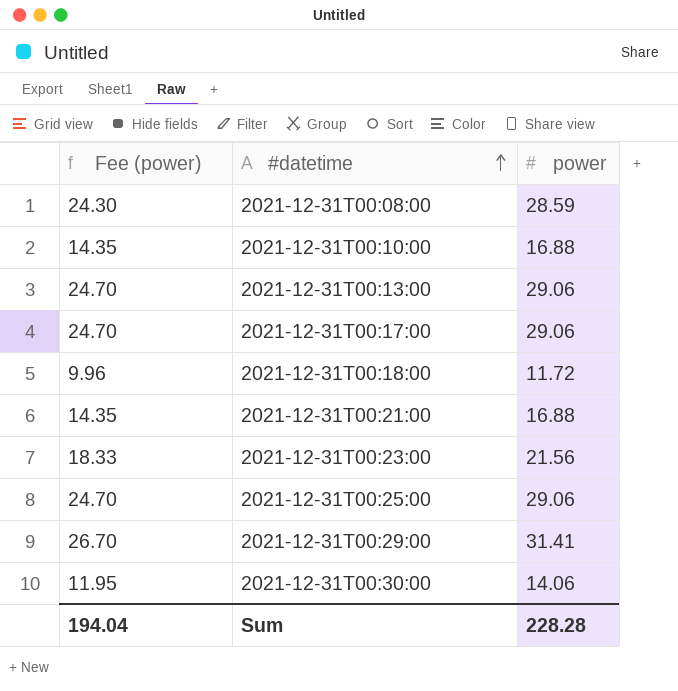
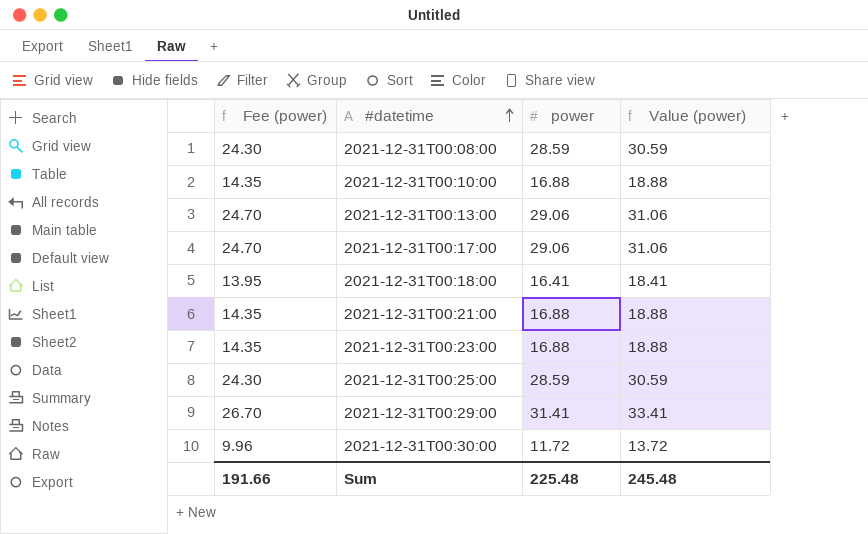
column Value (power) | formula: none -> [power] + 2
2021-12-31T00:18:00 | Fee (power): 9.96 -> 13.95
2021-12-31T00:18:00 | power: 11.72 -> 16.41
2021-12-31T00:23:00 | Fee (power): 18.33 -> 14.35
2021-12-31T00:23:00 | power: 21.56 -> 16.88
2021-12-31T00:25:00 | Fee (power): 24.70 -> 24.30
2021-12-31T00:25:00 | power: 29.06 -> 28.59
2021-12-31T00:30:00 | Fee (power): 11.95 -> 9.96
2021-12-31T00:30:00 | power: 14.06 -> 11.72
Sum | Fee (power): 194.04 -> 191.66
Sum | power: 228.28 -> 225.48

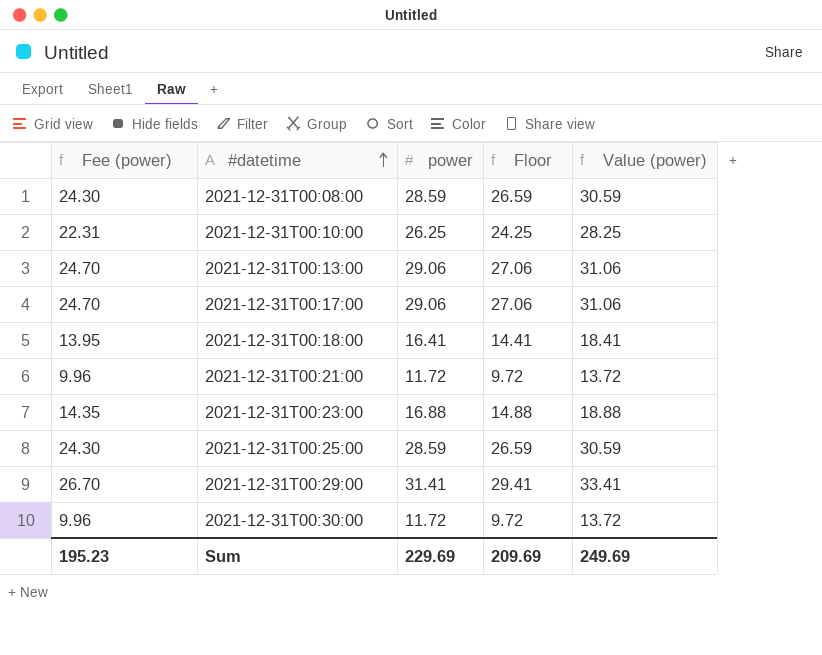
column Floor | formula: none -> [power] - 2
2021-12-31T00:10:00 | Fee (power): 14.35 -> 22.31
2021-12-31T00:10:00 | power: 16.88 -> 26.25
2021-12-31T00:10:00 | Value (power): 18.88 -> 28.25
2021-12-31T00:21:00 | Fee (power): 14.35 -> 9.96
2021-12-31T00:21:00 | power: 16.88 -> 11.72
2021-12-31T00:21:00 | Value (power): 18.88 -> 13.72
Sum | Fee (power): 191.66 -> 195.23
Sum | power: 225.48 -> 229.69
Sum | Value (power): 245.48 -> 249.69

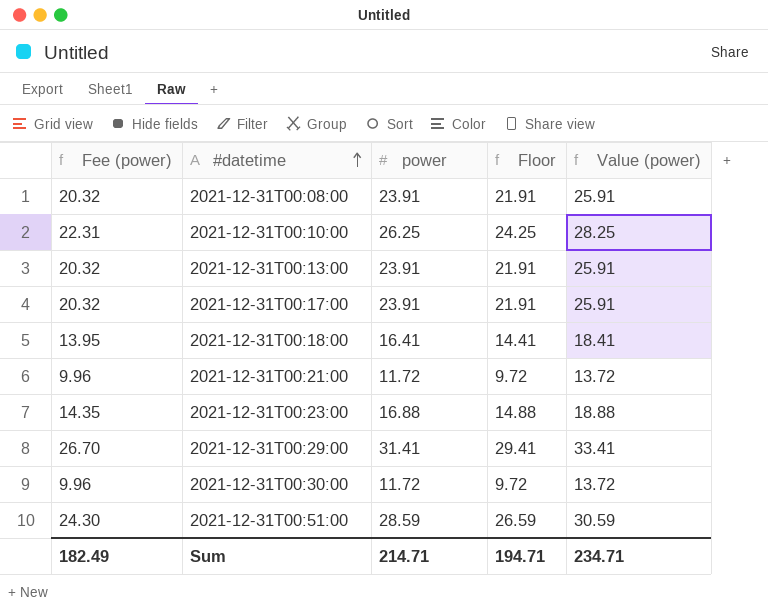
row 2021-12-31T00:25:00: 24.30 | 28.59 | 26.59 | 30.59 -> none
2021-12-31T00:08:00 | Fee (power): 24.30 -> 20.32
2021-12-31T00:08:00 | power: 28.59 -> 23.91
2021-12-31T00:08:00 | Floor: 26.59 -> 21.91
2021-12-31T00:08:00 | Value (power): 30.59 -> 25.91
2021-12-31T00:13:00 | Fee (power): 24.70 -> 20.32
2021-12-31T00:13:00 | power: 29.06 -> 23.91
2021-12-31T00:13:00 | Floor: 27.06 -> 21.91
2021-12-31T00:13:00 | Value (power): 31.06 -> 25.91
2021-12-31T00:17:00 | Fee (power): 24.70 -> 20.32
2021-12-31T00:17:00 | power: 29.06 -> 23.91
2021-12-31T00:17:00 | Floor: 27.06 -> 21.91
2021-12-31T00:17:00 | Value (power): 31.06 -> 25.91
row 2021-12-31T00:51:00: none -> 24.30 | 28.59 | 26.59 | 30.59
Sum | Fee (power): 195.23 -> 182.49
Sum | power: 229.69 -> 214.71
Sum | Floor: 209.69 -> 194.71
Sum | Value (power): 249.69 -> 234.71

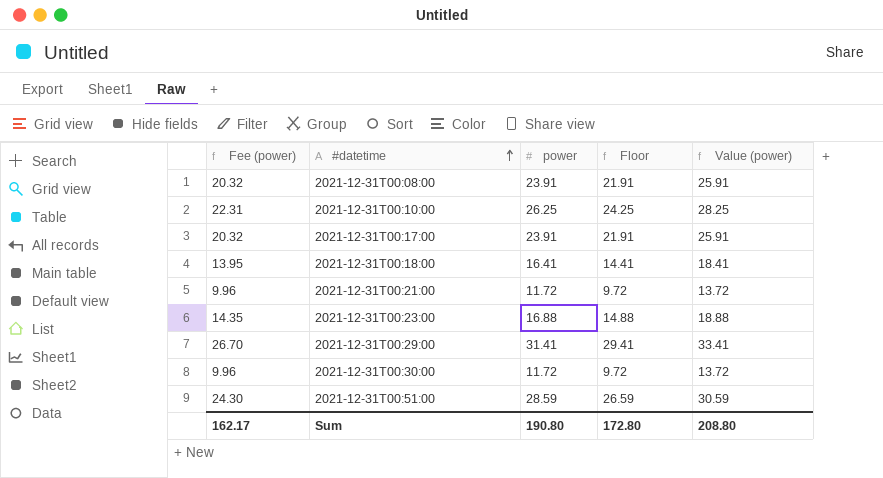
row 2021-12-31T00:13:00: 20.32 | 23.91 | 21.91 | 25.91 -> none
Sum | Fee (power): 182.49 -> 162.17
Sum | power: 214.71 -> 190.80
Sum | Floor: 194.71 -> 172.80
Sum | Value (power): 234.71 -> 208.80

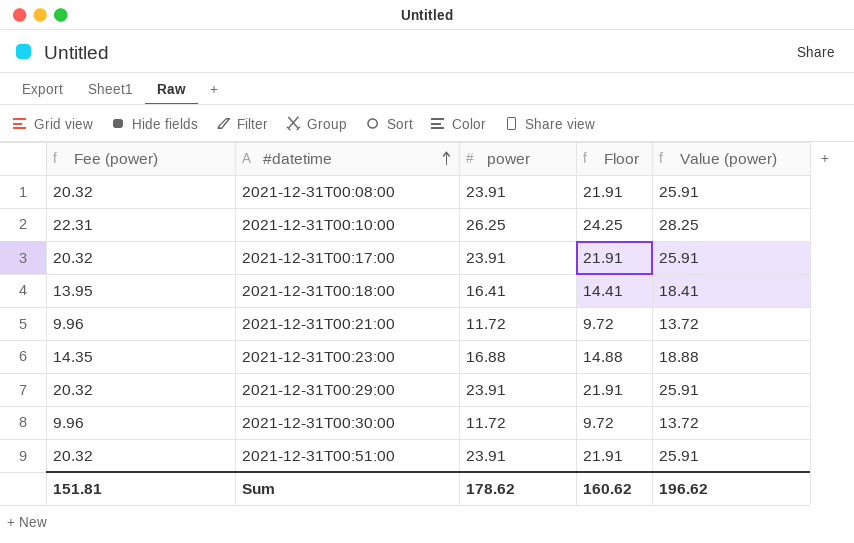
2021-12-31T00:29:00 | Fee (power): 26.70 -> 20.32
2021-12-31T00:29:00 | power: 31.41 -> 23.91
2021-12-31T00:29:00 | Floor: 29.41 -> 21.91
2021-12-31T00:29:00 | Value (power): 33.41 -> 25.91
2021-12-31T00:51:00 | Fee (power): 24.30 -> 20.32
2021-12-31T00:51:00 | power: 28.59 -> 23.91
2021-12-31T00:51:00 | Floor: 26.59 -> 21.91
2021-12-31T00:51:00 | Value (power): 30.59 -> 25.91
Sum | Fee (power): 162.17 -> 151.81
Sum | power: 190.80 -> 178.62
Sum | Floor: 172.80 -> 160.62
Sum | Value (power): 208.80 -> 196.62

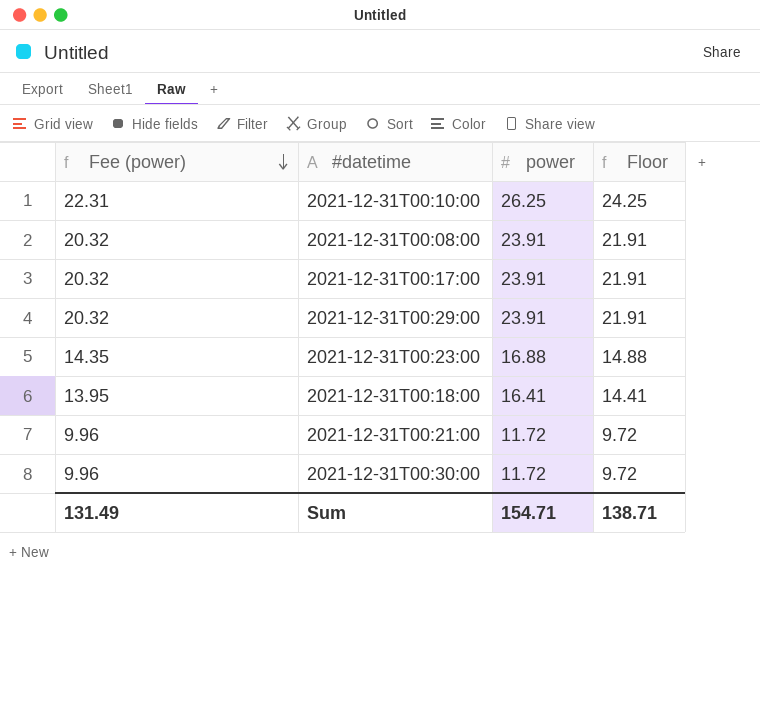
row order: #datetime ascending -> Fee (power) descending
column Value (power) | formula: [power] + 2 -> none
row 2021-12-31T00:51:00: 20.32 | 23.91 | 21.91 | 25.91 -> none
Sum | Fee (power): 151.81 -> 131.49
Sum | power: 178.62 -> 154.71
Sum | Floor: 160.62 -> 138.71

